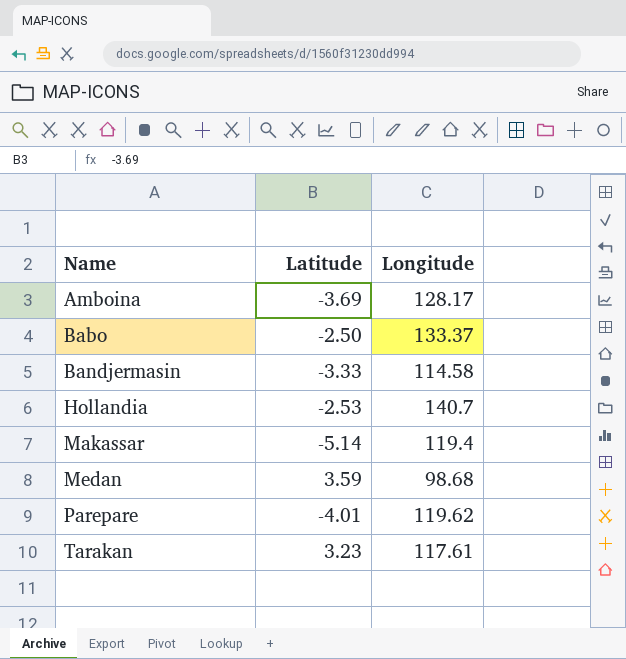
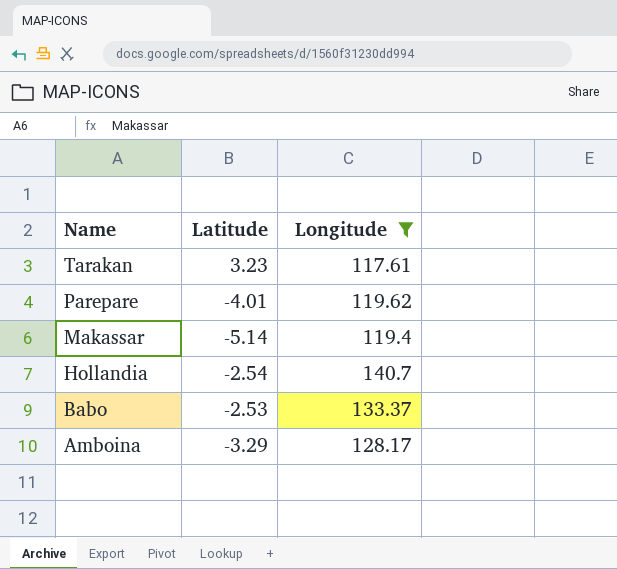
filter: none -> Longitude >= 117.61
row order: Name ascending -> Name descending
Hollandia | Latitude: -2.53 -> -2.54
Babo | Latitude: -2.50 -> -2.53
Amboina | Latitude: -3.69 -> -3.29

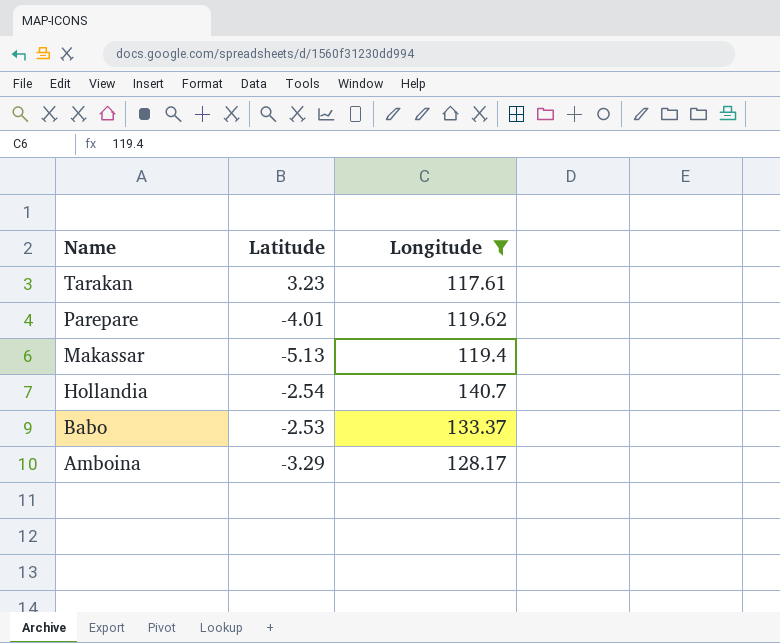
Makassar | Latitude: -5.14 -> -5.13

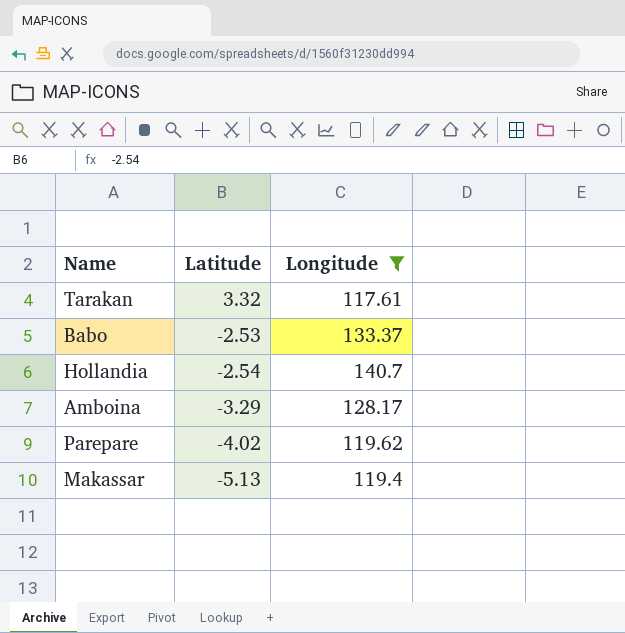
row order: Name descending -> Latitude descending
Tarakan | Latitude: 3.23 -> 3.32
Parepare | Latitude: -4.01 -> -4.02

